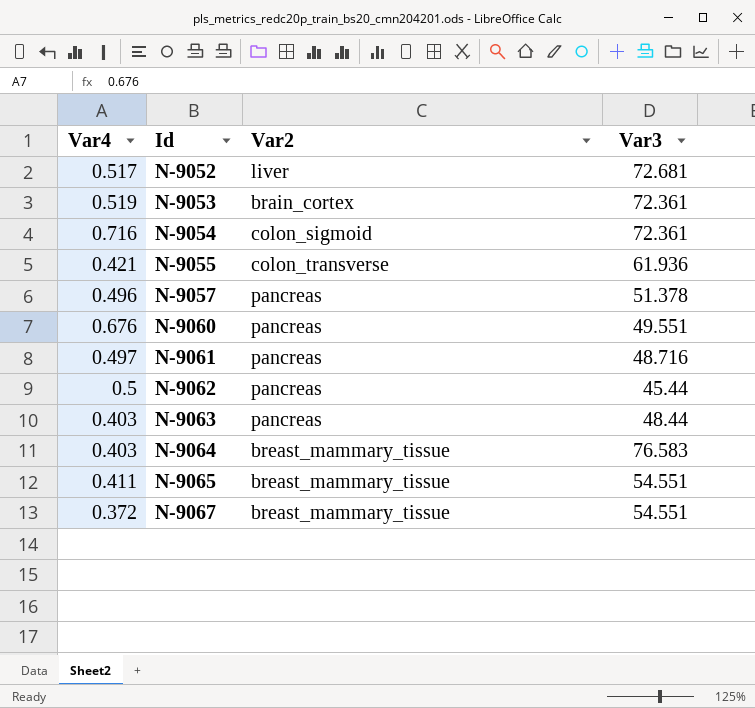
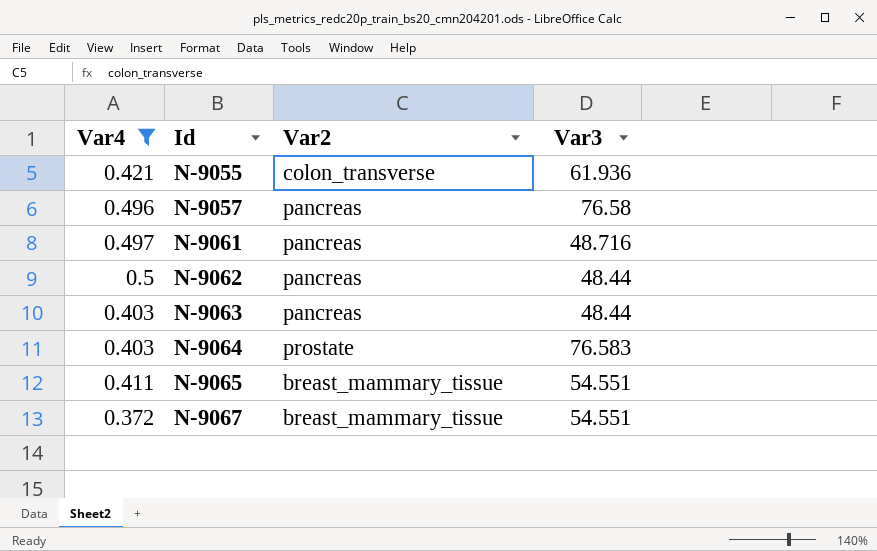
filter: none -> Var4 <= 0.5
N-9057 | Var3: 51.378 -> 76.58
N-9062 | Var3: 45.44 -> 48.44
N-9064 | Var2: breast_mammary_tissue -> prostate

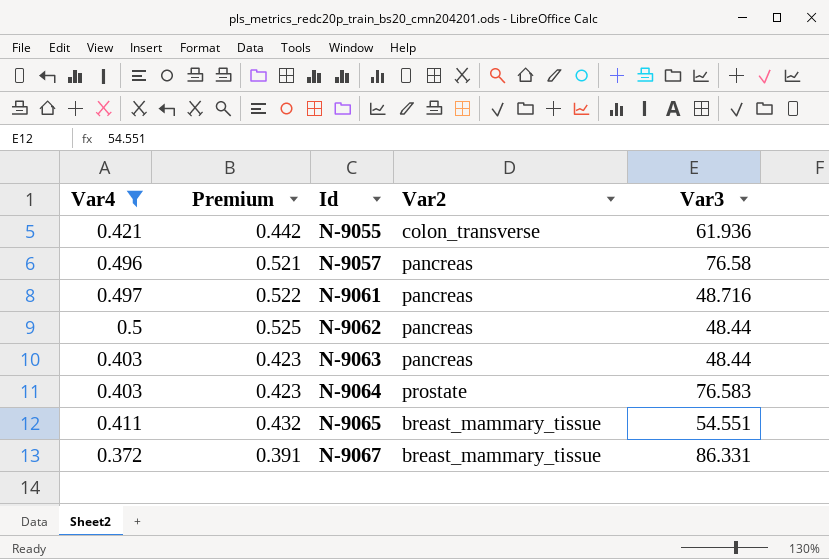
column Premium | formula: none -> [Var4] * 1.05
N-9067 | Var3: 54.551 -> 86.331

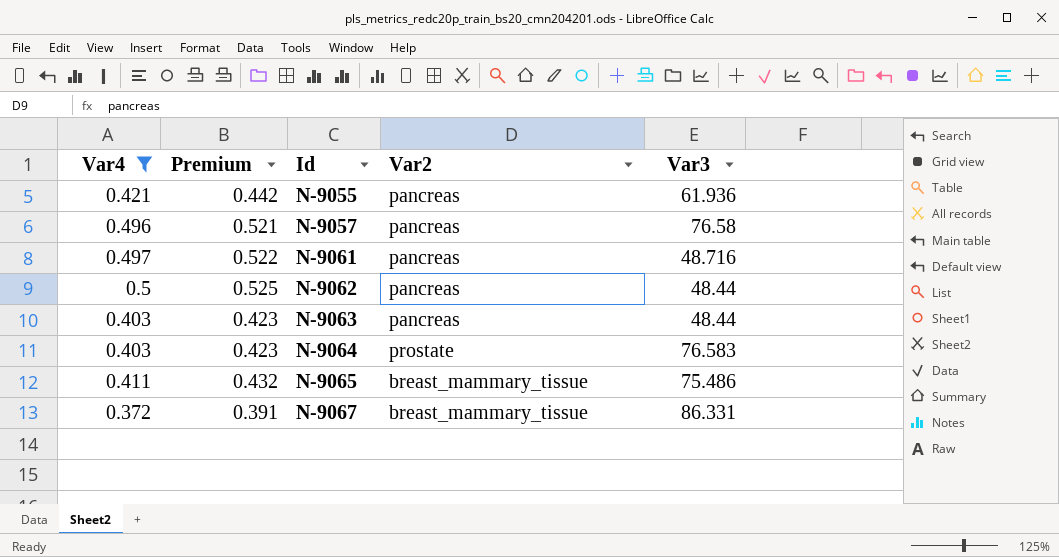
N-9055 | Var2: colon_transverse -> pancreas
N-9065 | Var3: 54.551 -> 75.486

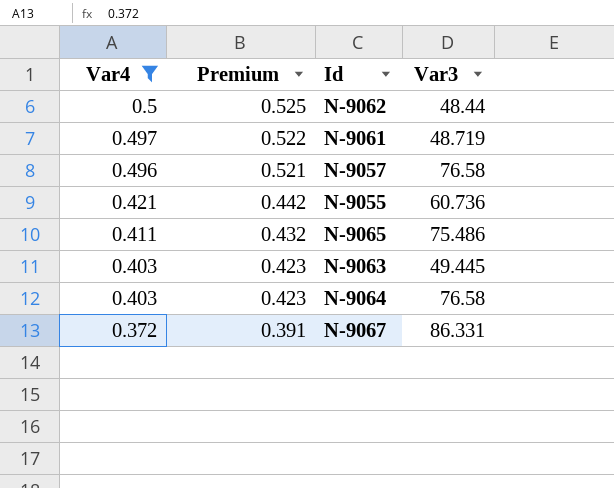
row order: Id ascending -> Var4 descending
column Var2 | position: 4 -> none
N-9061 | Var3: 48.716 -> 48.719
N-9055 | Var3: 61.936 -> 60.736
N-9063 | Var3: 48.44 -> 49.445
N-9064 | Var3: 76.583 -> 76.58

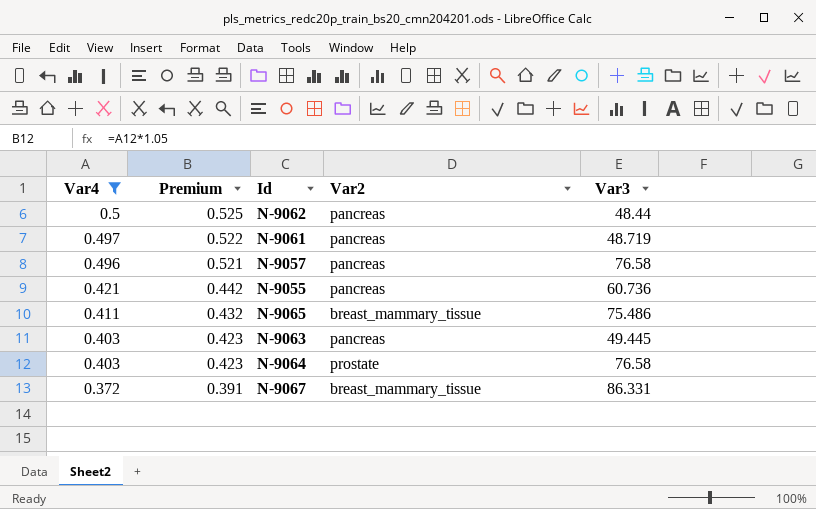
column Var2 | position: none -> 4

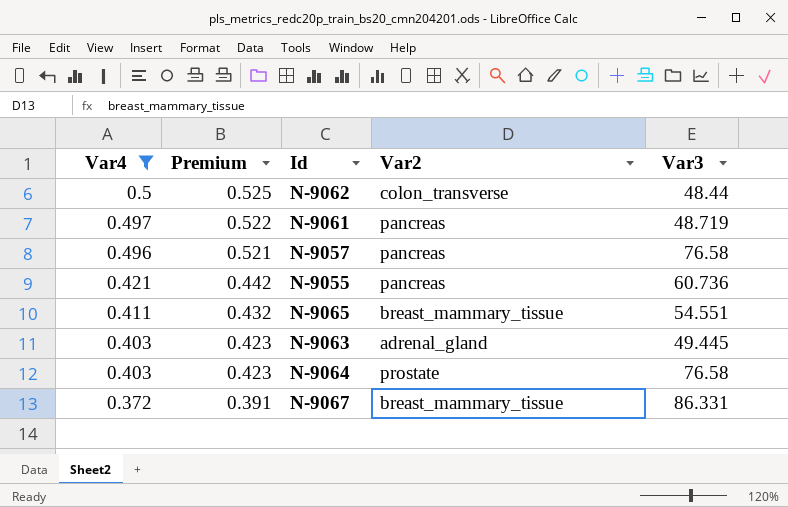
N-9062 | Var2: pancreas -> colon_transverse
N-9065 | Var3: 75.486 -> 54.551
N-9063 | Var2: pancreas -> adrenal_gland

